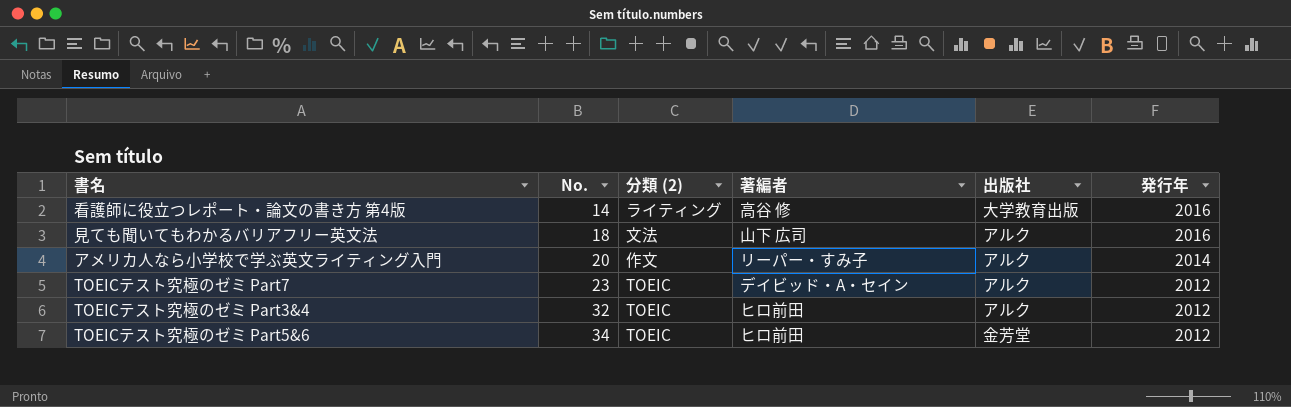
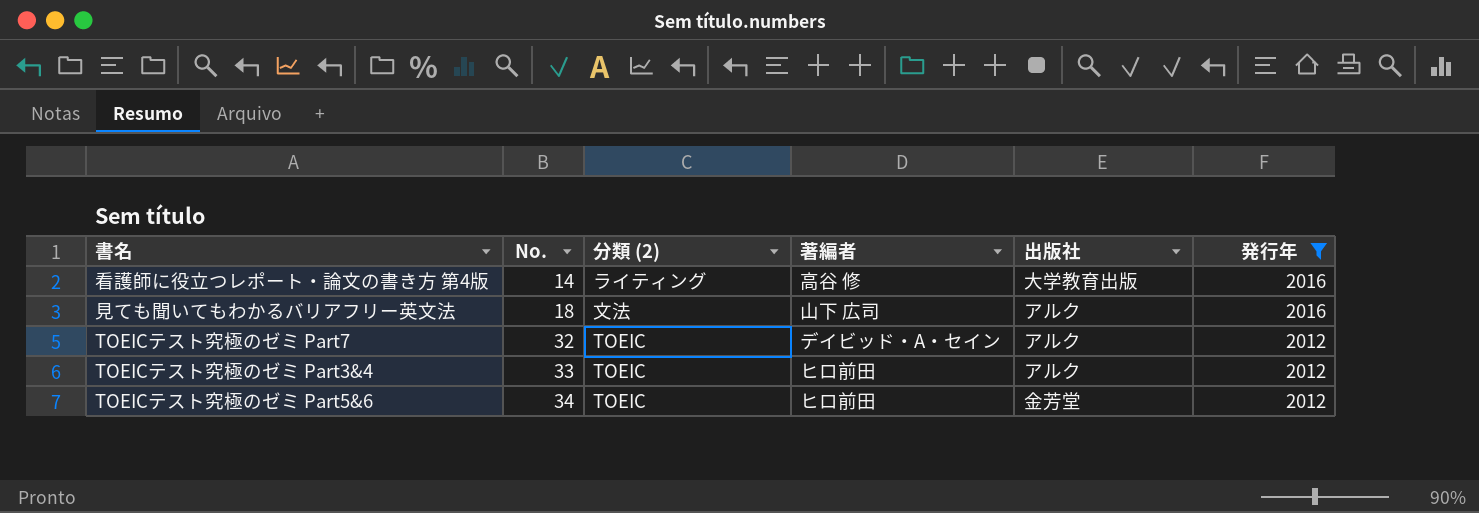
filter: none -> 発行年 != 2014
TOEICテスト究極のゼミ Part7 | No.: 23 -> 32
TOEICテスト究極のゼミ Part3&4 | No.: 32 -> 33

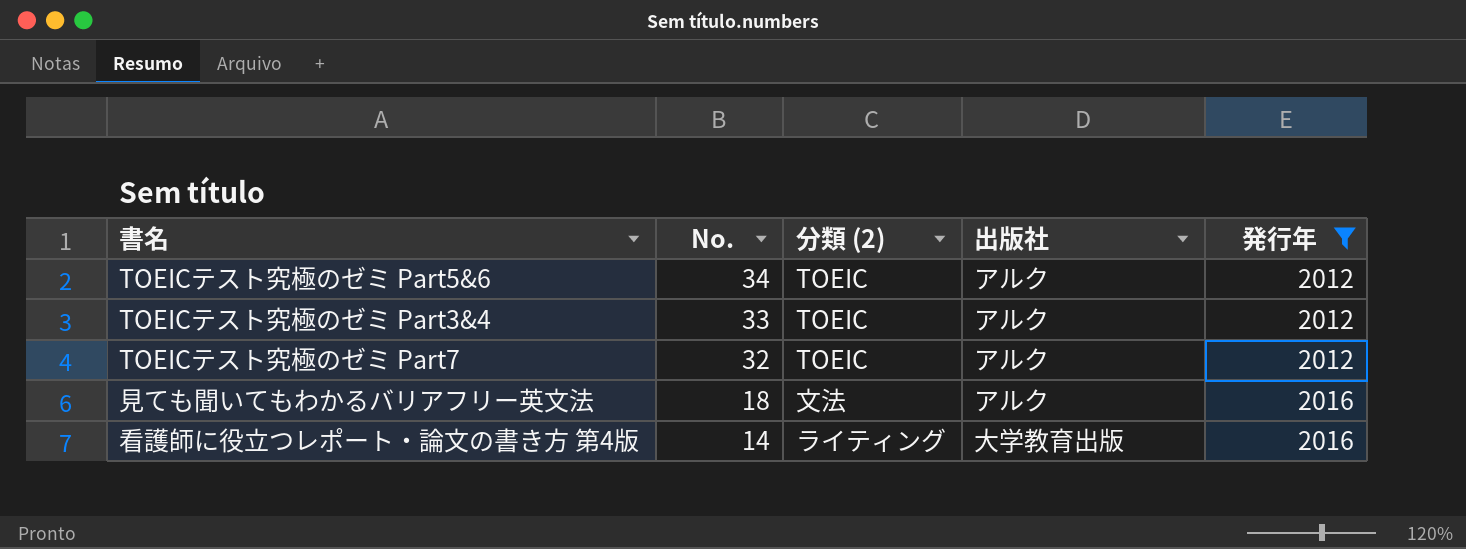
row order: No. ascending -> No. descending
column 著編者 | position: 4 -> none
TOEICテスト究極のゼミ Part5&6 | 出版社: 金芳堂 -> アルク

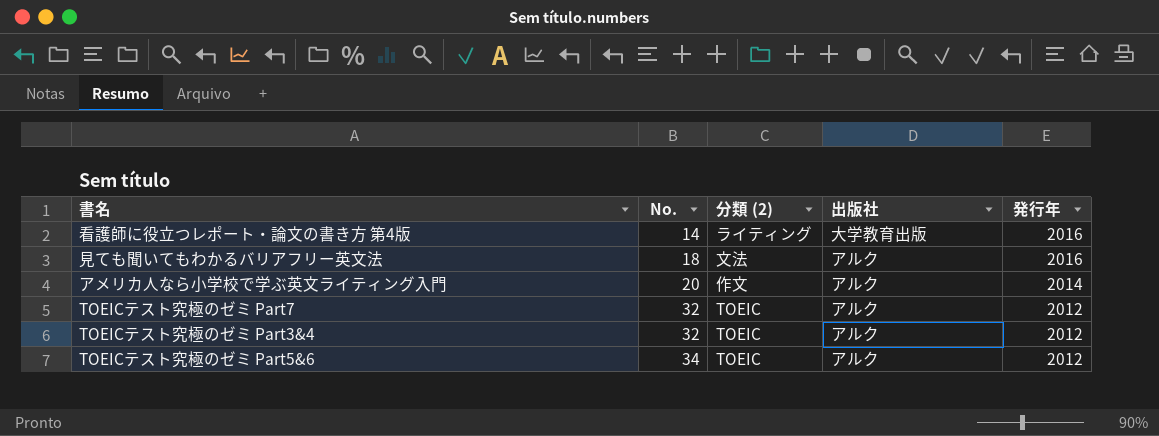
filter: 発行年 != 2014 -> none
row order: No. descending -> No. ascending
TOEICテスト究極のゼミ Part3&4 | No.: 33 -> 32

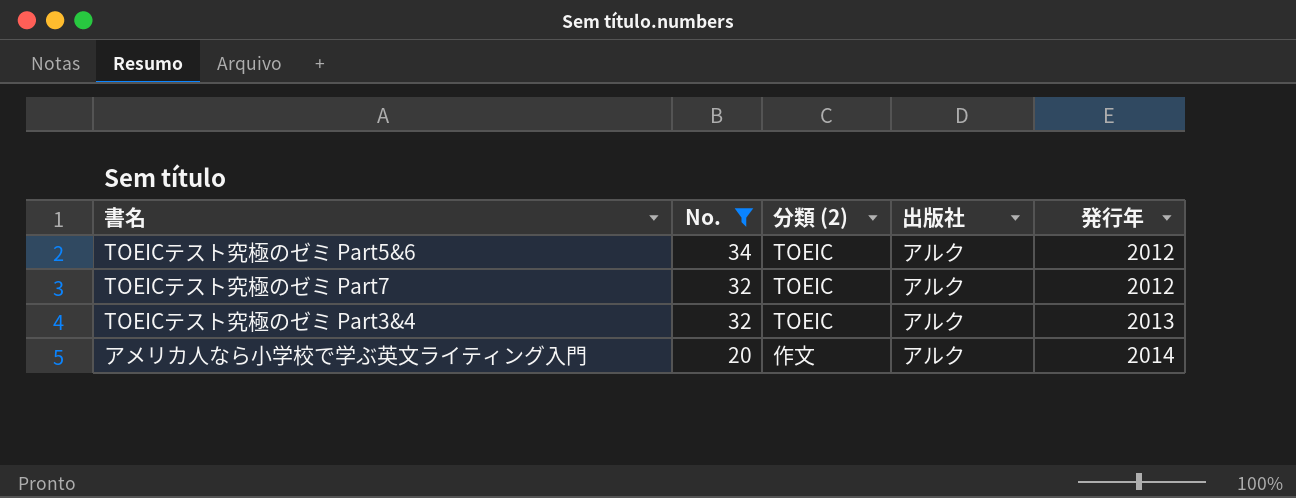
filter: none -> No. >= 20
row order: No. ascending -> No. descending
TOEICテスト究極のゼミ Part3&4 | 発行年: 2012 -> 2013

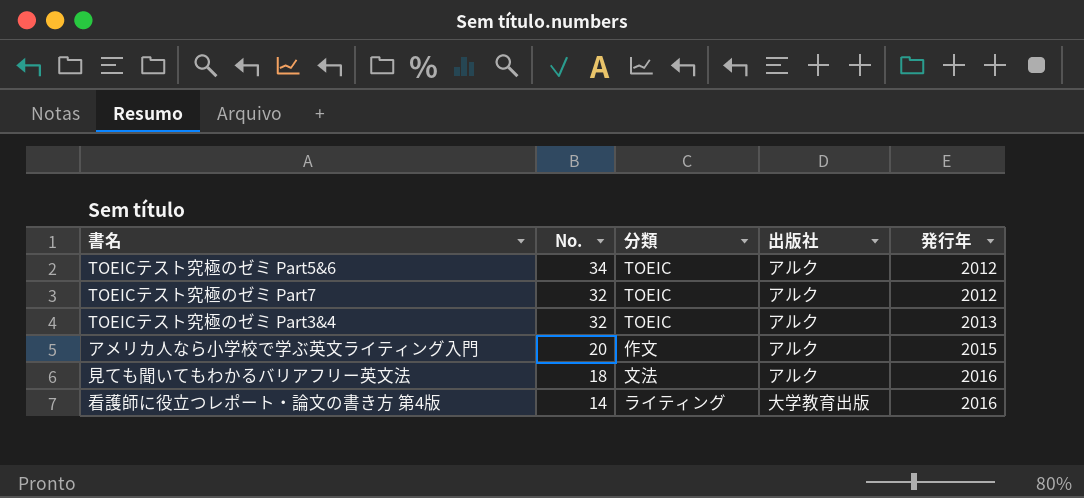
filter: No. >= 20 -> none
column name: 分類 (2) -> 分類
アメリカ人なら小学校で学ぶ英文ライティング入門 | 発行年: 2014 -> 2015

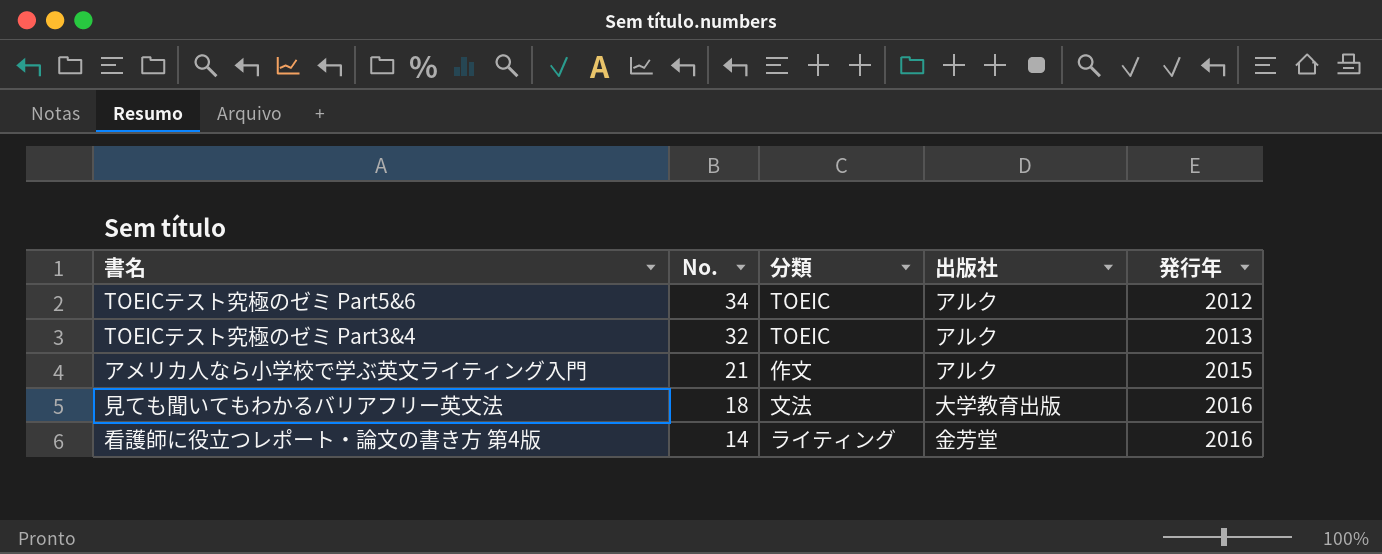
row TOEICテスト究極のゼミ Part7: 32 | TOEIC | アルク | 2012 -> none
アメリカ人なら小学校で学ぶ英文ライティング入門 | No.: 20 -> 21
見ても聞いてもわかるバリアフリー英文法 | 出版社: アルク -> 大学教育出版
看護師に役立つレポート・論文の書き方 第4版 | 出版社: 大学教育出版 -> 金芳堂

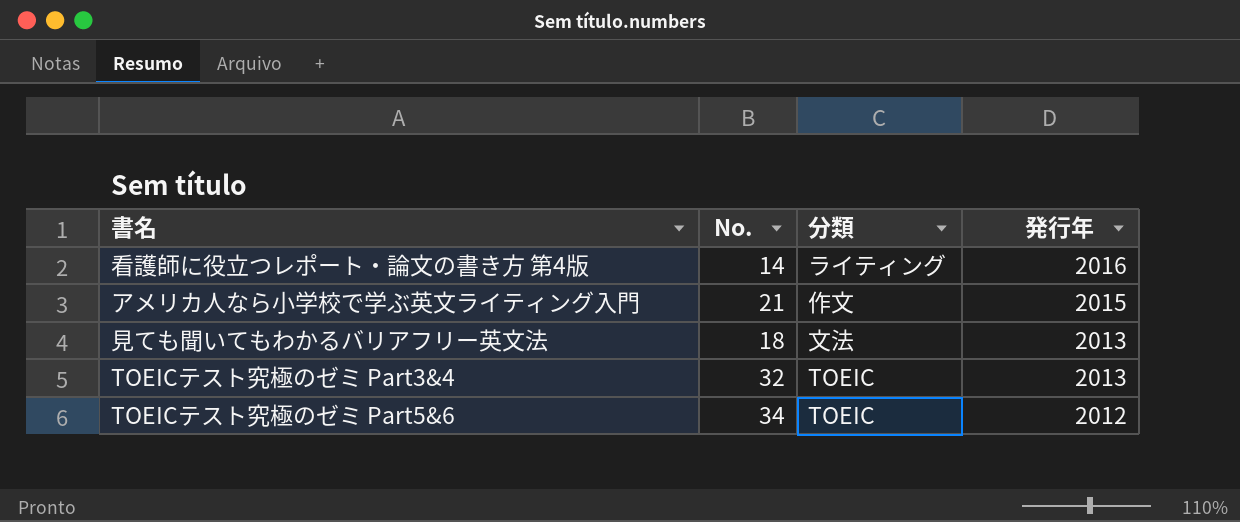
row order: No. descending -> 発行年 descending
column 出版社 | position: 4 -> none
見ても聞いてもわかるバリアフリー英文法 | 発行年: 2016 -> 2013

